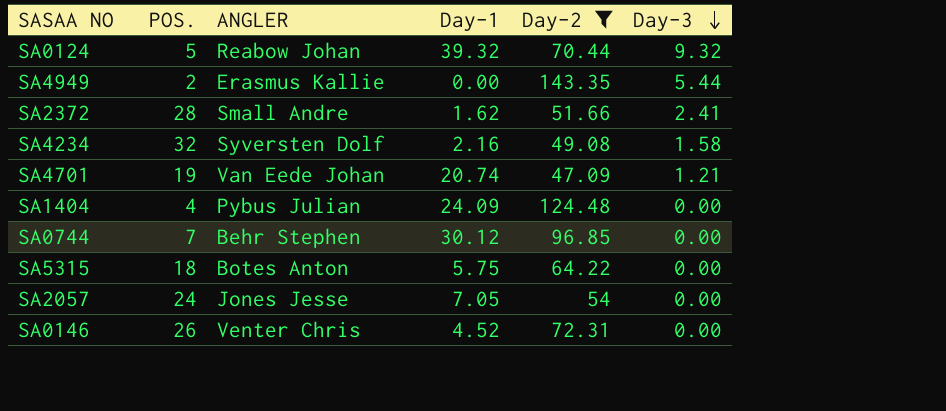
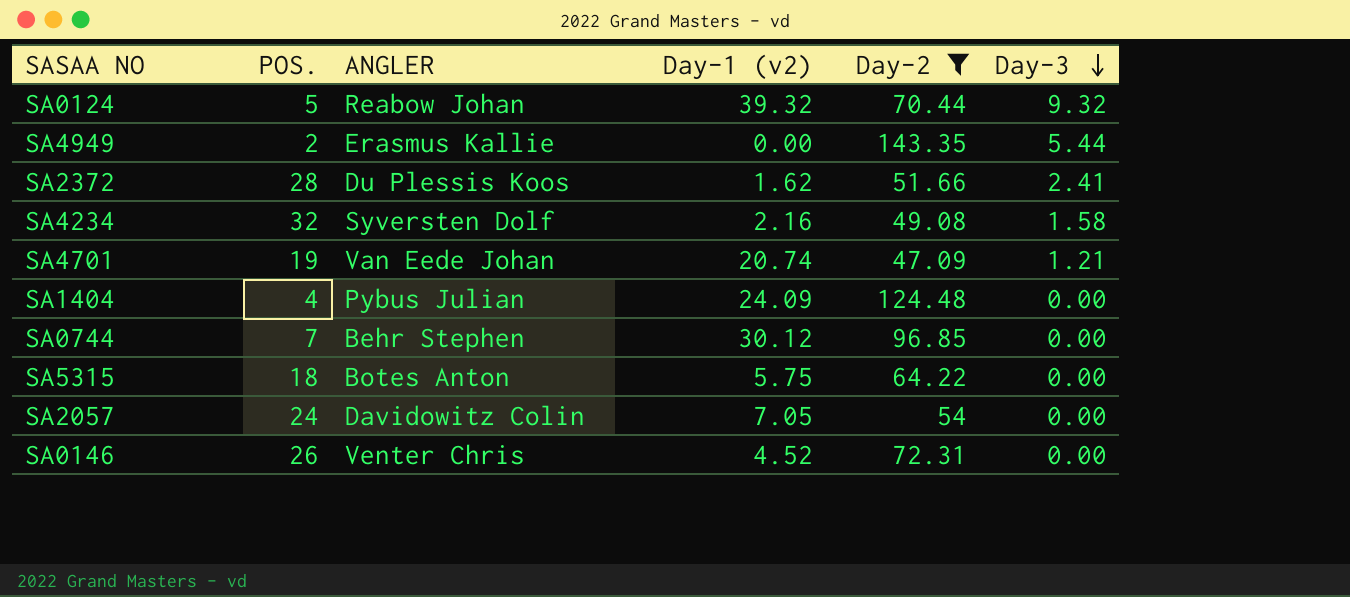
column name: Day-1 -> Day-1 (v2)
SA2372 | ANGLER: Small Andre -> Du Plessis Koos
SA2057 | ANGLER: Jones Jesse -> Davidowitz Colin

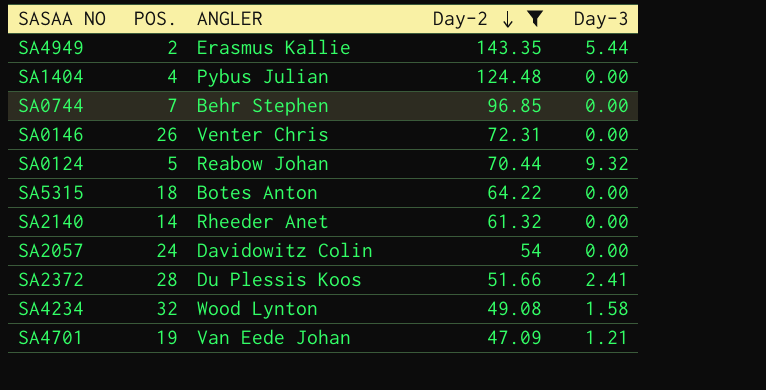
row order: Day-3 descending -> Day-2 descending
column Day-1 (v2) | position: 4 -> none
row SA2140: none -> 14 | Rheeder Anet | 61.32 | 0.00
SA4234 | ANGLER: Syversten Dolf -> Wood Lynton

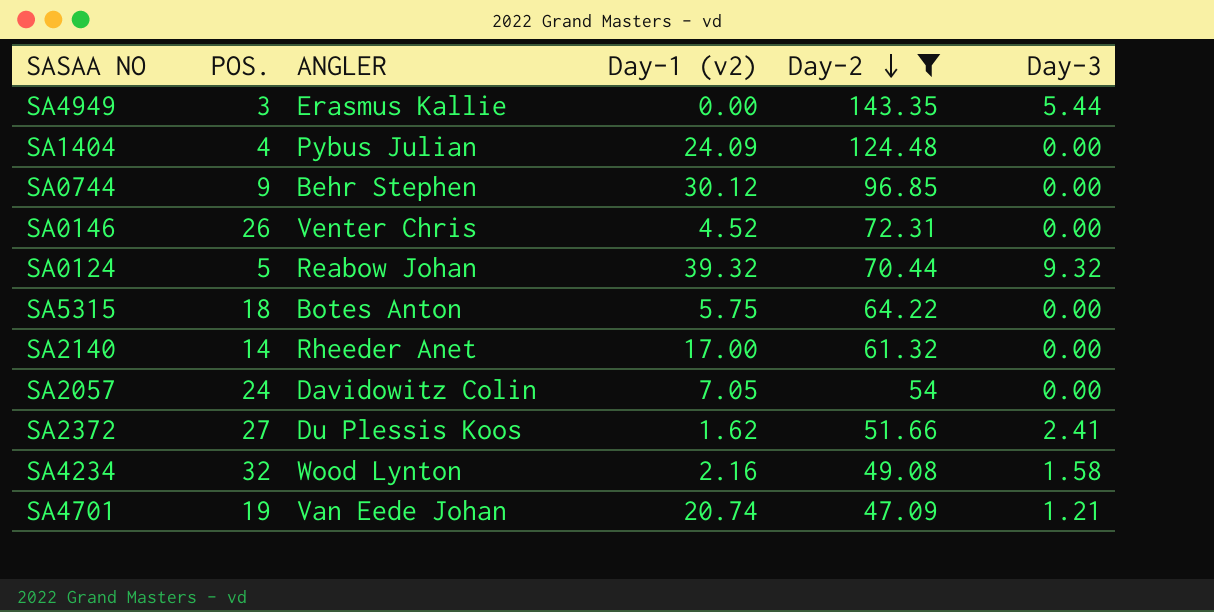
column Day-1 (v2) | position: none -> 4
SA4949 | POS.: 2 -> 3
SA0744 | POS.: 7 -> 9
SA2372 | POS.: 28 -> 27

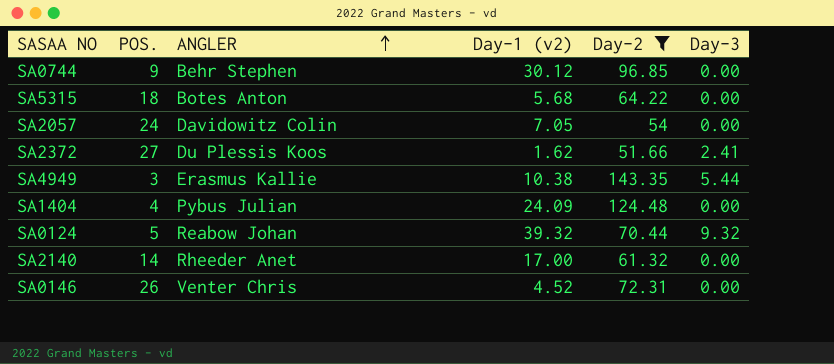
row order: Day-2 descending -> ANGLER ascending
row SA4234: 32 | Wood Lynton | 2.16 | 49.08 | 1.58 -> none
row SA4701: 19 | Van Eede Johan | 20.74 | 47.09 | 1.21 -> none
SA5315 | Day-1 (v2): 5.75 -> 5.68
SA4949 | Day-1 (v2): 0.00 -> 10.38

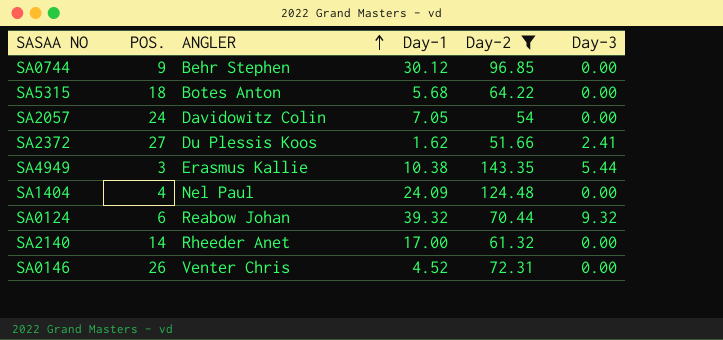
column name: Day-1 (v2) -> Day-1
SA1404 | ANGLER: Pybus Julian -> Nel Paul
SA0124 | POS.: 5 -> 6

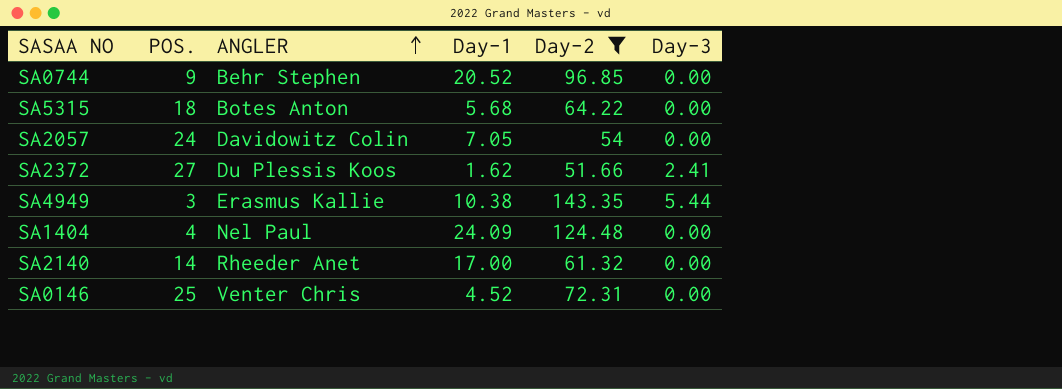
row SA0124: 6 | Reabow Johan | 39.32 | 70.44 | 9.32 -> none
SA0744 | Day-1: 30.12 -> 20.52
SA0146 | POS.: 26 -> 25

